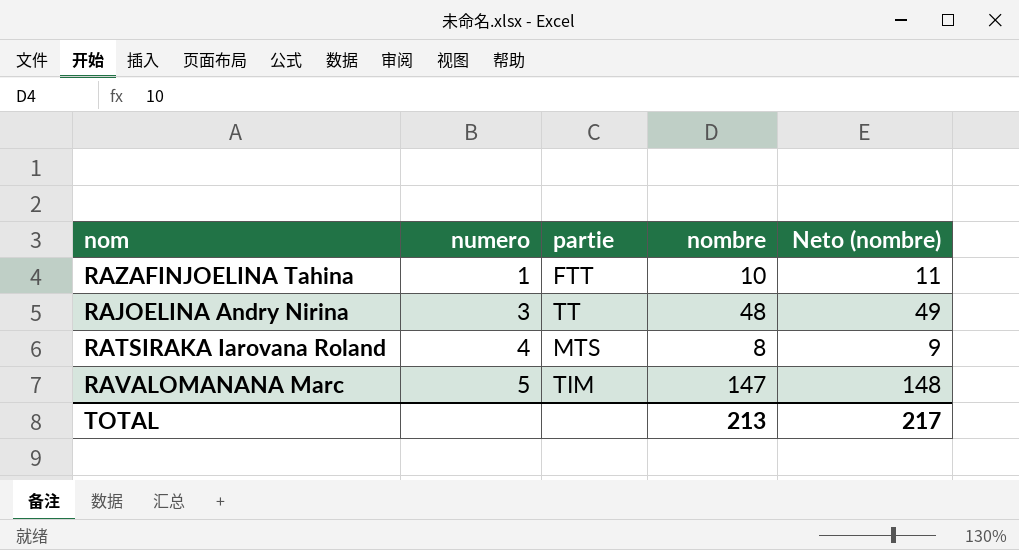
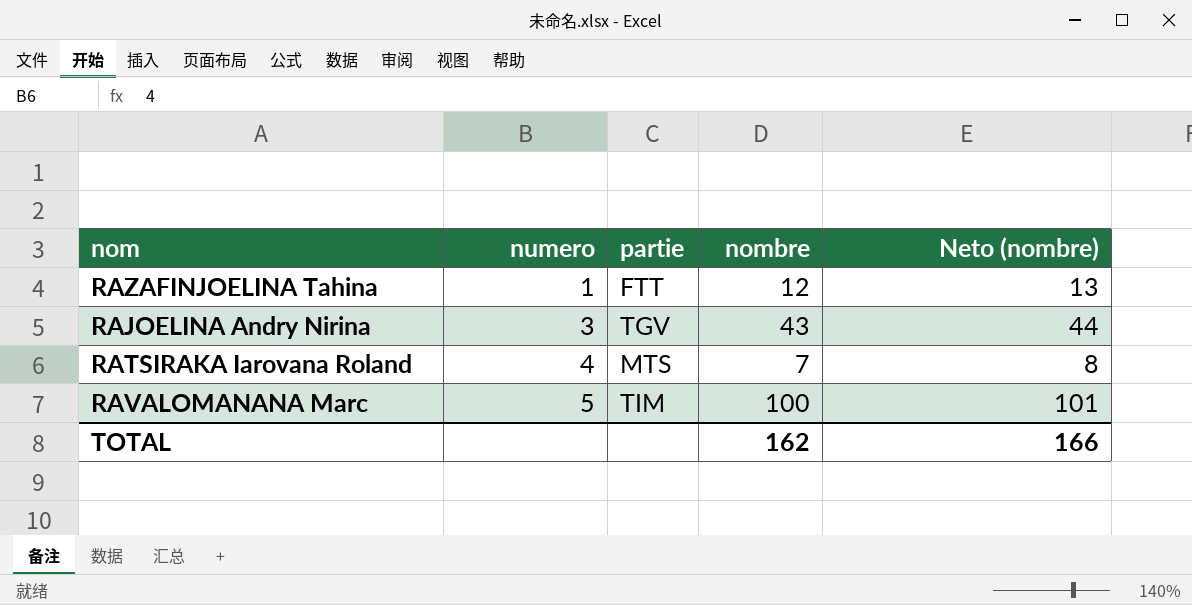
RAZAFINJOELINA Tahina | nombre: 10 -> 12
RAZAFINJOELINA Tahina | Neto (nombre): 11 -> 13
RAJOELINA Andry Nirina | partie: TT -> TGV
RAJOELINA Andry Nirina | nombre: 48 -> 43
RAJOELINA Andry Nirina | Neto (nombre): 49 -> 44
RATSIRAKA Iarovana Roland | nombre: 8 -> 7
RATSIRAKA Iarovana Roland | Neto (nombre): 9 -> 8
RAVALOMANANA Marc | nombre: 147 -> 100
RAVALOMANANA Marc | Neto (nombre): 148 -> 101
TOTAL | nombre: 213 -> 162
TOTAL | Neto (nombre): 217 -> 166

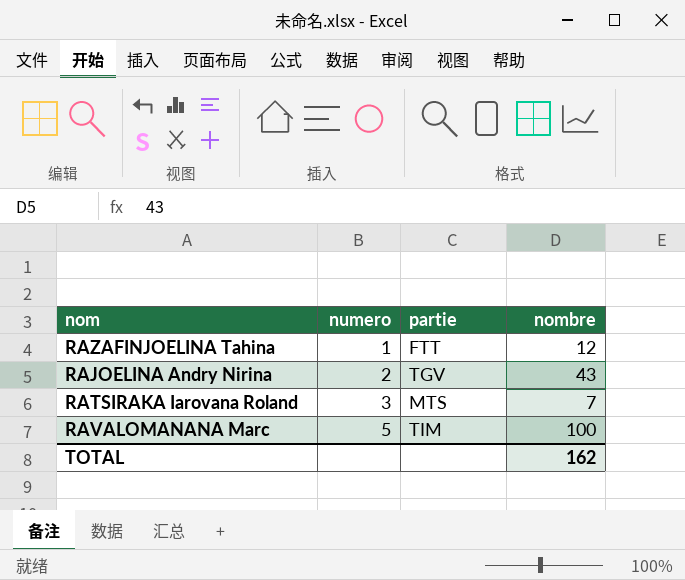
column Neto (nombre) | formula: [nombre] + 1 -> none
RAJOELINA Andry Nirina | numero: 3 -> 2
RATSIRAKA Iarovana Roland | numero: 4 -> 3

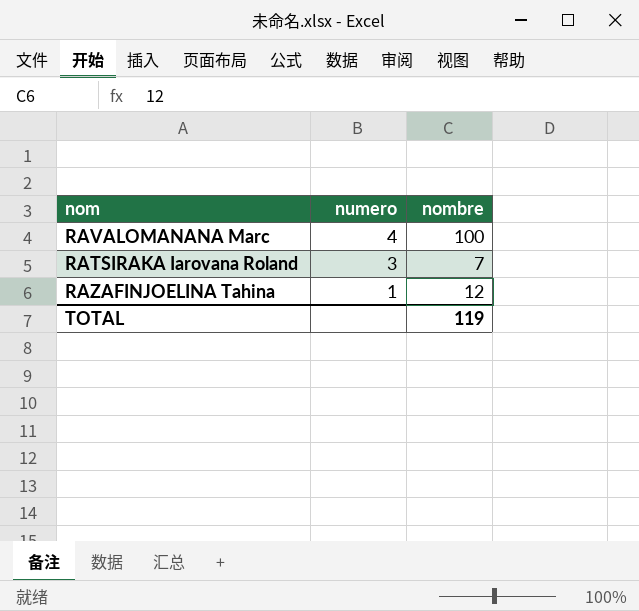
row order: numero ascending -> numero descending
column partie | position: 3 -> none
row RAJOELINA Andry Nirina: 2 | TGV | 43 -> none
RAVALOMANANA Marc | numero: 5 -> 4
TOTAL | nombre: 162 -> 119

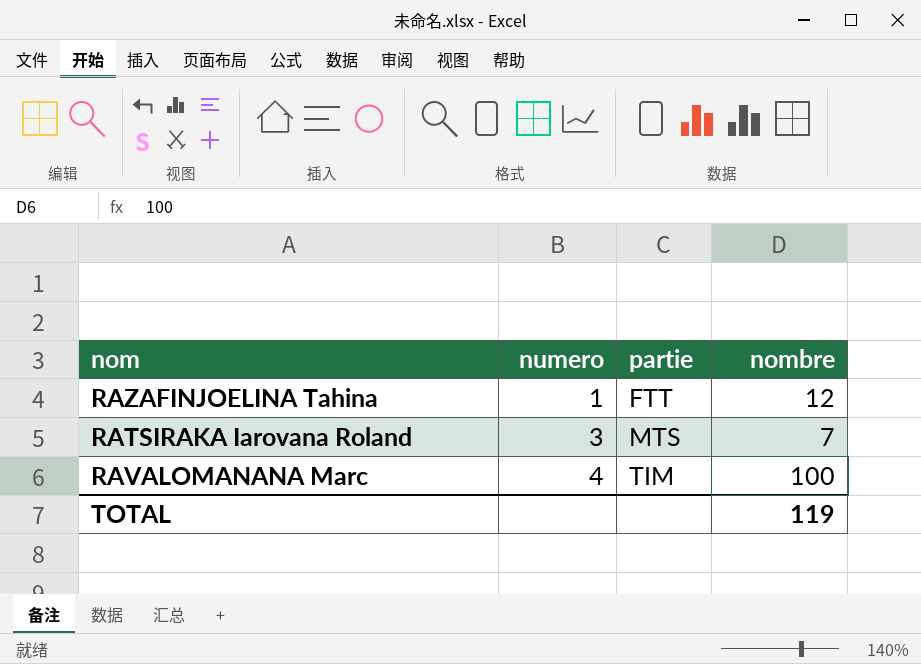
row order: numero descending -> numero ascending
column partie | position: none -> 3

